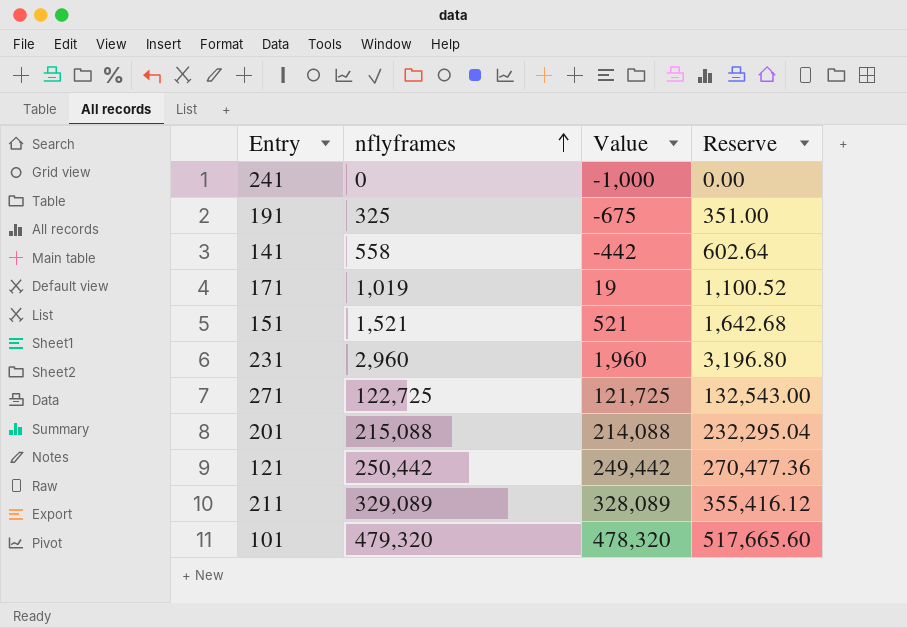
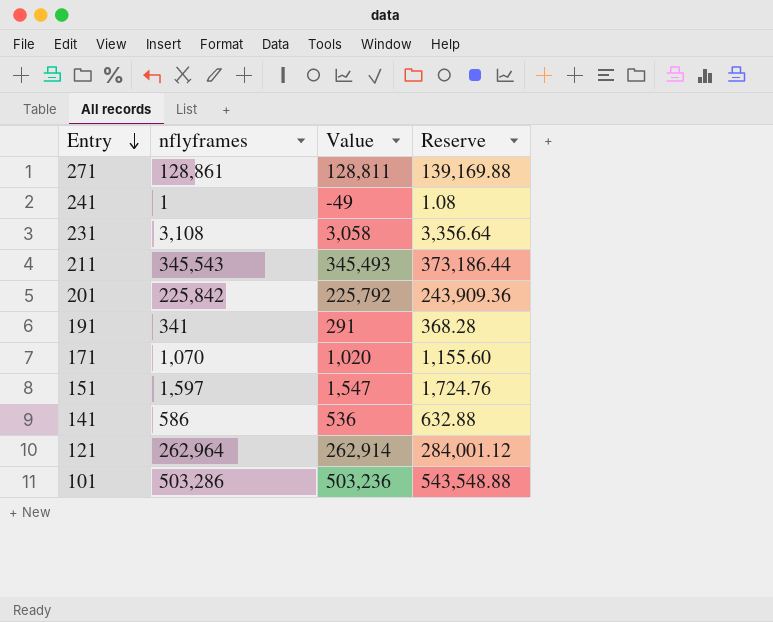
row order: nflyframes ascending -> Entry descending
column Value | formula: [nflyframes] - 1000 -> [nflyframes] - 50
271 | nflyframes: 122,725 -> 128,861
271 | Reserve: 132,543.00 -> 139,169.88
241 | nflyframes: 0 -> 1
241 | Reserve: 0.00 -> 1.08
231 | nflyframes: 2,960 -> 3,108
231 | Reserve: 3,196.80 -> 3,356.64
211 | nflyframes: 329,089 -> 345,543
211 | Reserve: 355,416.12 -> 373,186.44
201 | nflyframes: 215,088 -> 225,842
201 | Reserve: 232,295.04 -> 243,909.36
191 | nflyframes: 325 -> 341
191 | Reserve: 351.00 -> 368.28
171 | nflyframes: 1,019 -> 1,070
171 | Reserve: 1,100.52 -> 1,155.60
151 | nflyframes: 1,521 -> 1,597
151 | Reserve: 1,642.68 -> 1,724.76
141 | nflyframes: 558 -> 586
141 | Reserve: 602.64 -> 632.88
121 | nflyframes: 250,442 -> 262,964
121 | Reserve: 270,477.36 -> 284,001.12
101 | nflyframes: 479,320 -> 503,286
101 | Reserve: 517,665.60 -> 543,548.88

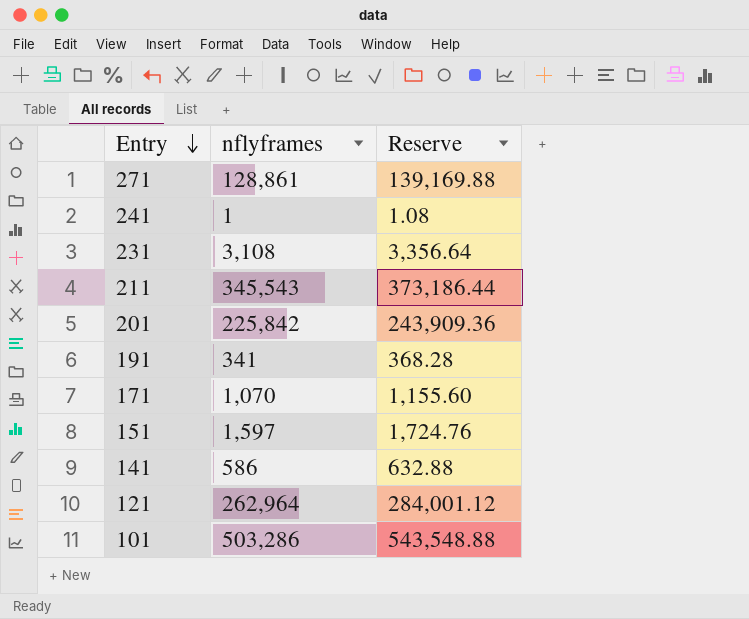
column Value | formula: [nflyframes] - 50 -> none

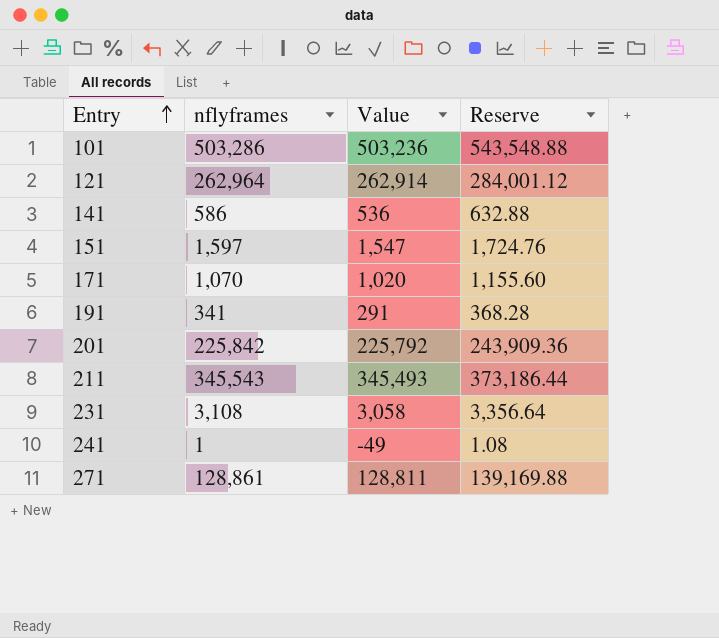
row order: Entry descending -> Entry ascending
column Value | formula: none -> [nflyframes] - 50

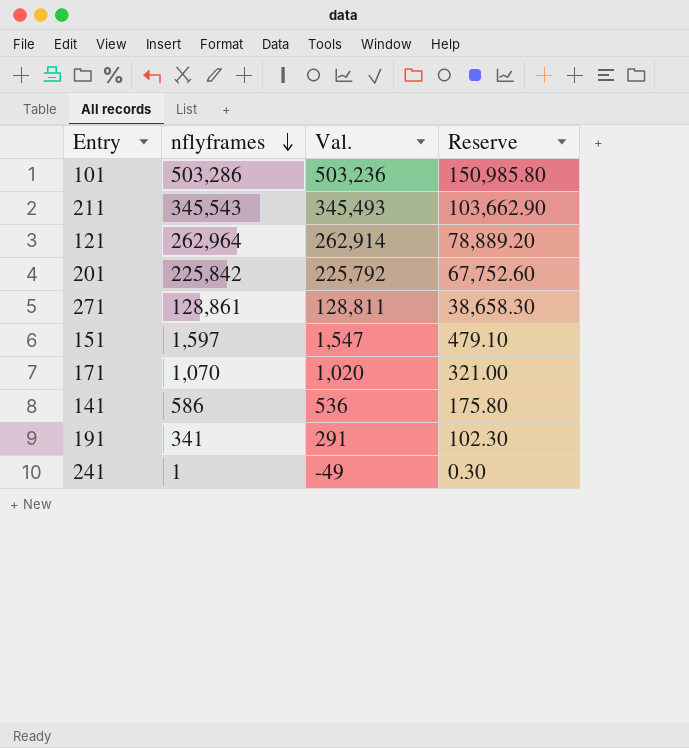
row order: Entry ascending -> nflyframes descending
column name: Value -> Val.
column Reserve | formula: [nflyframes] * 1.08 -> [nflyframes] * 0.3
row 231: 3,108 | 3,058 | 3,356.64 -> none

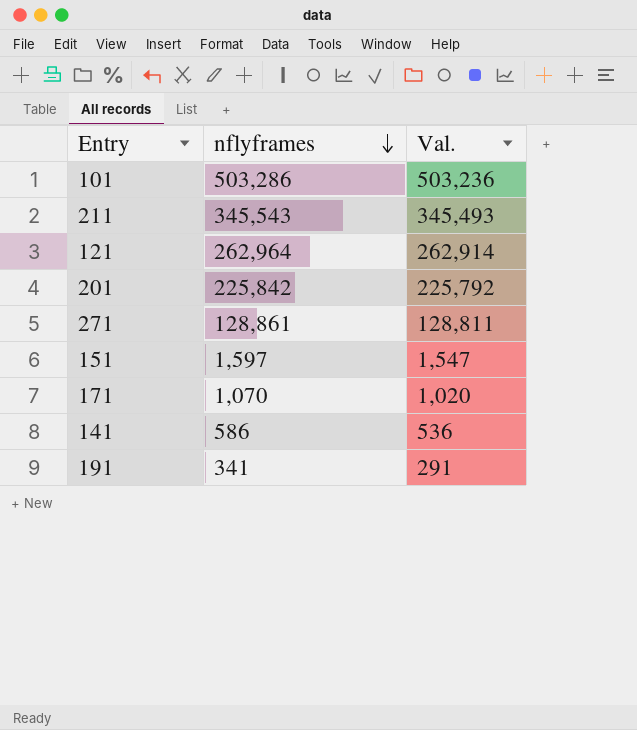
column Reserve | formula: [nflyframes] * 0.3 -> none
row 241: 1 | -49 | 0.30 -> none

